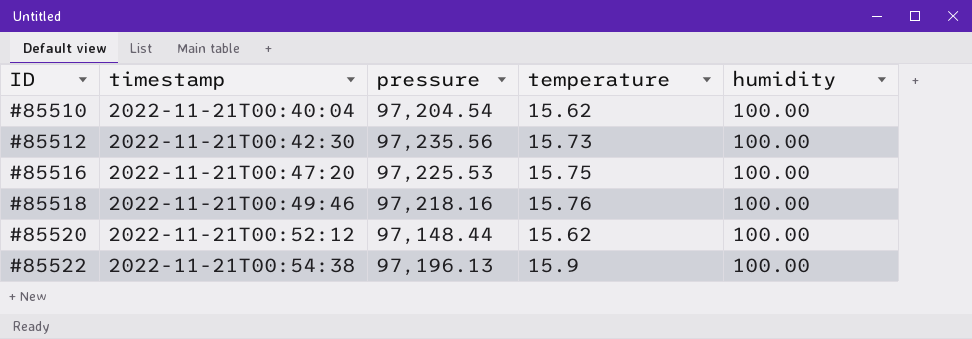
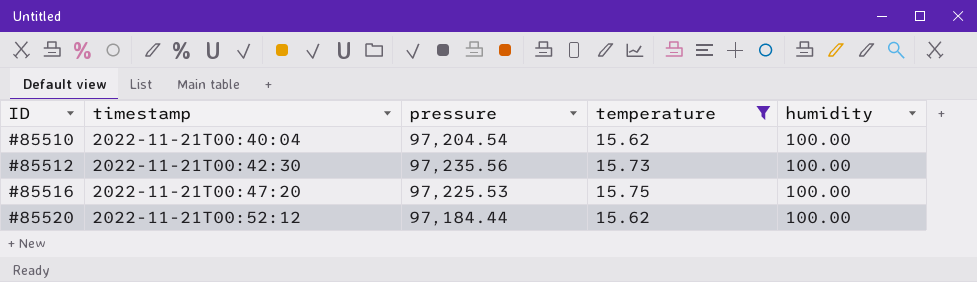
filter: none -> temperature <= 15.75
#85520 | pressure: 97,148.44 -> 97,184.44

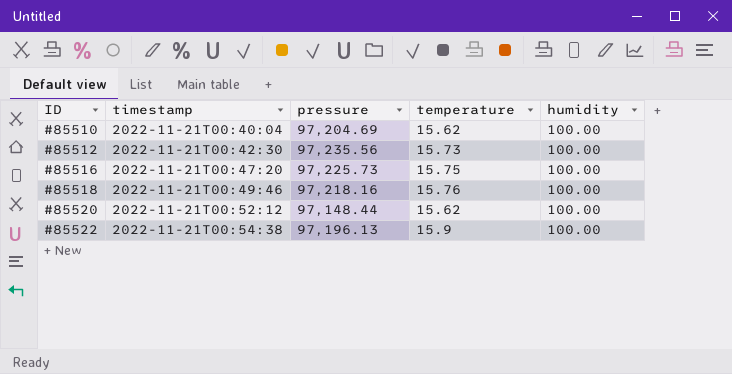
filter: temperature <= 15.75 -> none
#85510 | pressure: 97,204.54 -> 97,204.69
#85516 | pressure: 97,225.53 -> 97,225.73
#85520 | pressure: 97,184.44 -> 97,148.44

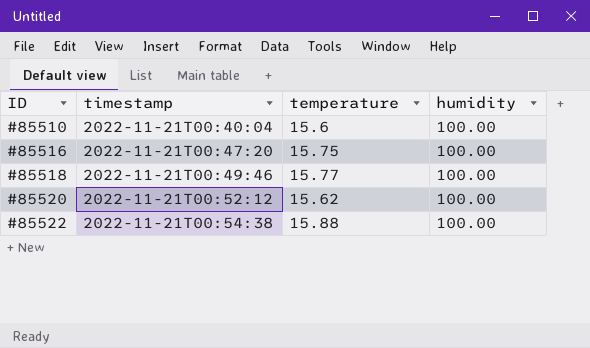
column pressure | position: 3 -> none
row #85512: 2022-11-21T00:42:30 | 97,235.56 | 15.73 | 100.00 -> none
#85510 | temperature: 15.62 -> 15.6
#85518 | temperature: 15.76 -> 15.77
#85522 | temperature: 15.9 -> 15.88

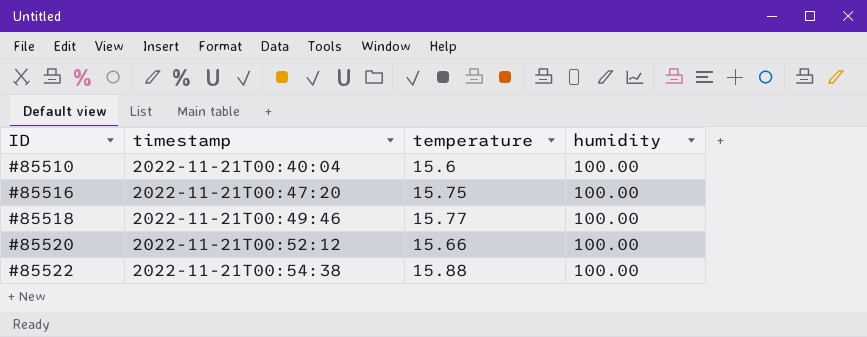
#85520 | temperature: 15.62 -> 15.66

